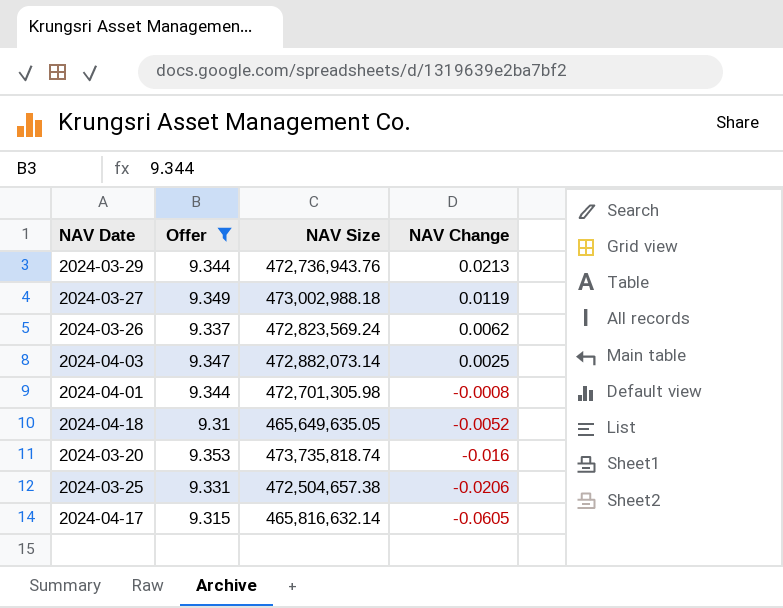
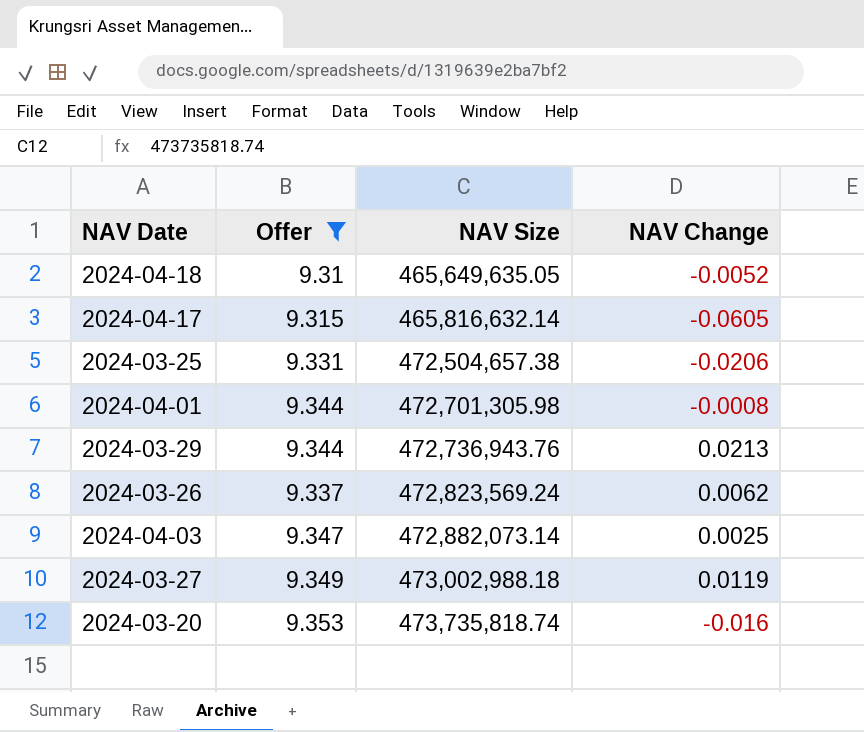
row order: NAV Change descending -> NAV Size ascending

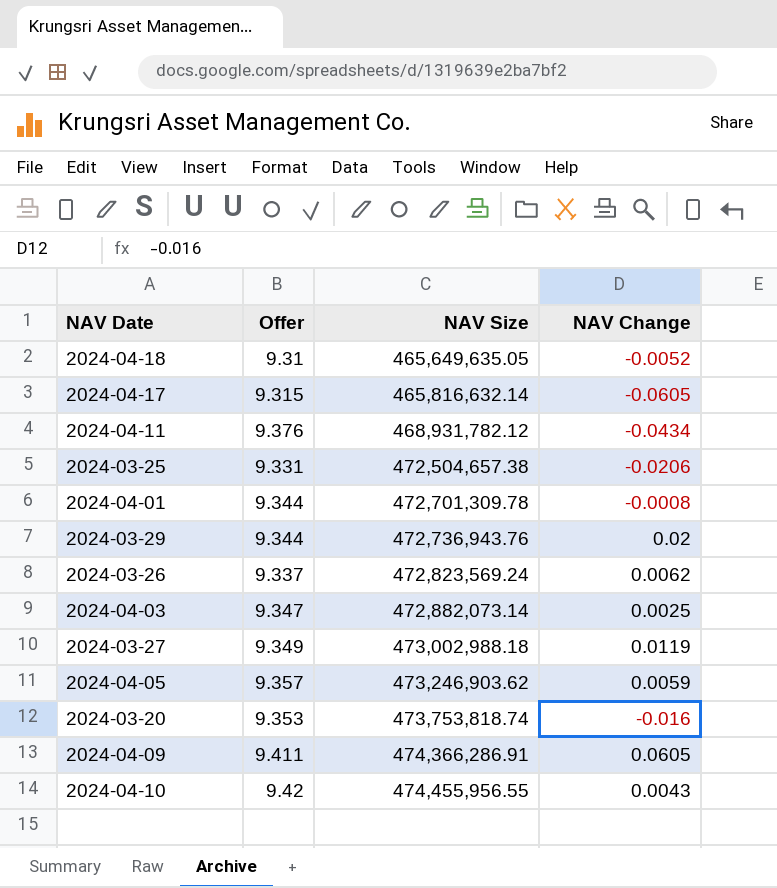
filter: Offer <= 9.353 -> none
2024-04-01 | NAV Size: 472,701,305.98 -> 472,701,309.78
2024-03-29 | NAV Change: 0.0213 -> 0.02
2024-03-20 | NAV Size: 473,735,818.74 -> 473,753,818.74

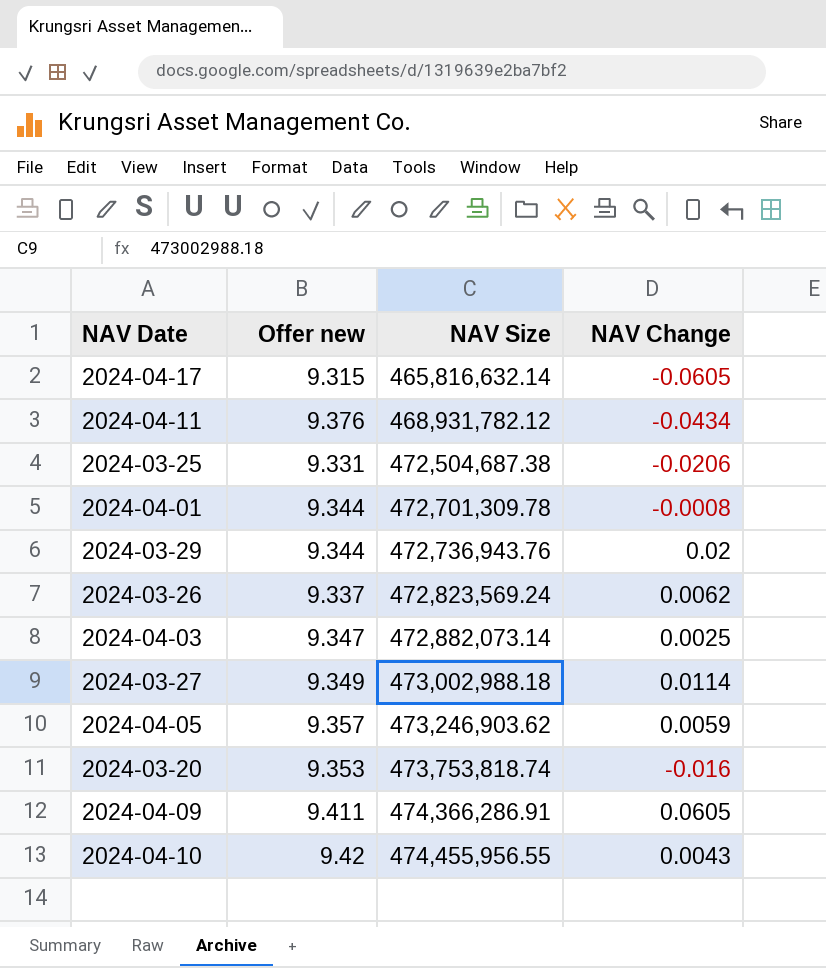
column name: Offer -> Offer new
row 2024-04-18: 9.31 | 465,649,635.05 | -0.0052 -> none
2024-03-25 | NAV Size: 472,504,657.38 -> 472,504,687.38
2024-03-27 | NAV Change: 0.0119 -> 0.0114

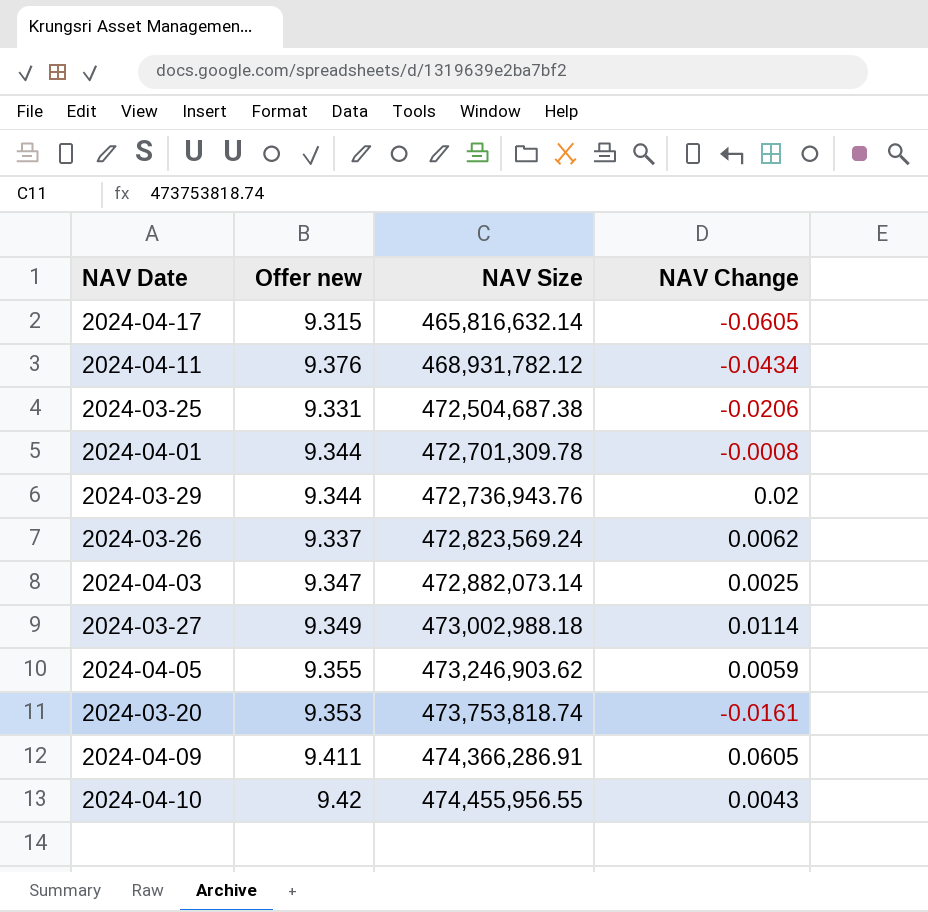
2024-04-05 | Offer new: 9.357 -> 9.355
2024-03-20 | NAV Change: -0.016 -> -0.0161

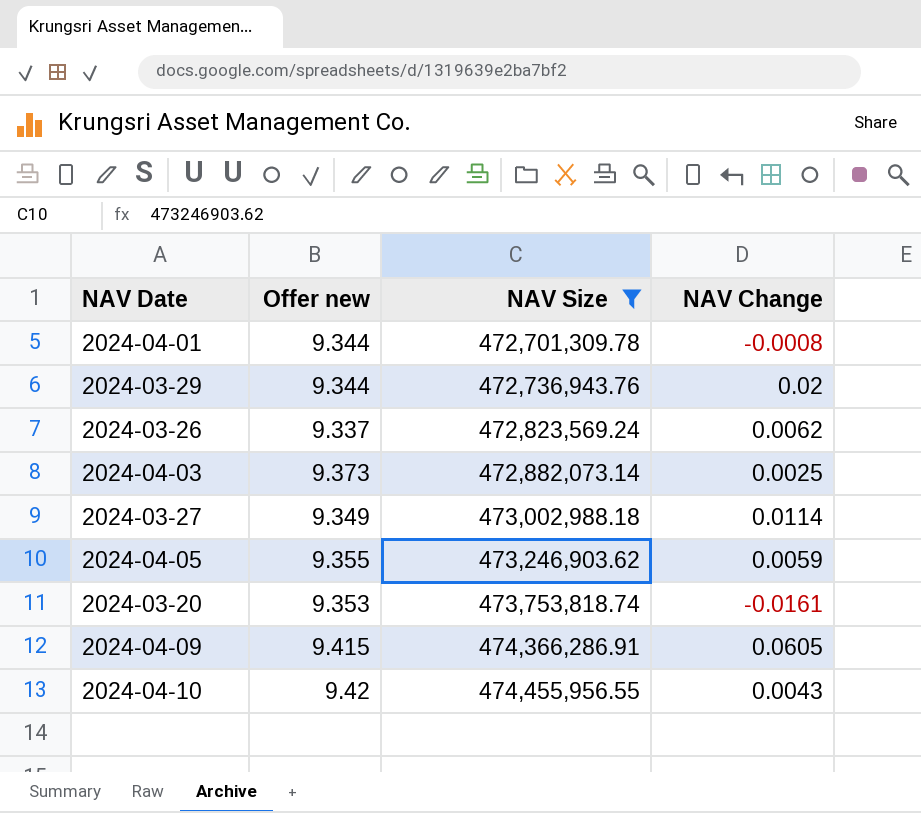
filter: none -> NAV Size >= 472,701,309.78
2024-04-03 | Offer new: 9.347 -> 9.373
2024-04-09 | Offer new: 9.411 -> 9.415

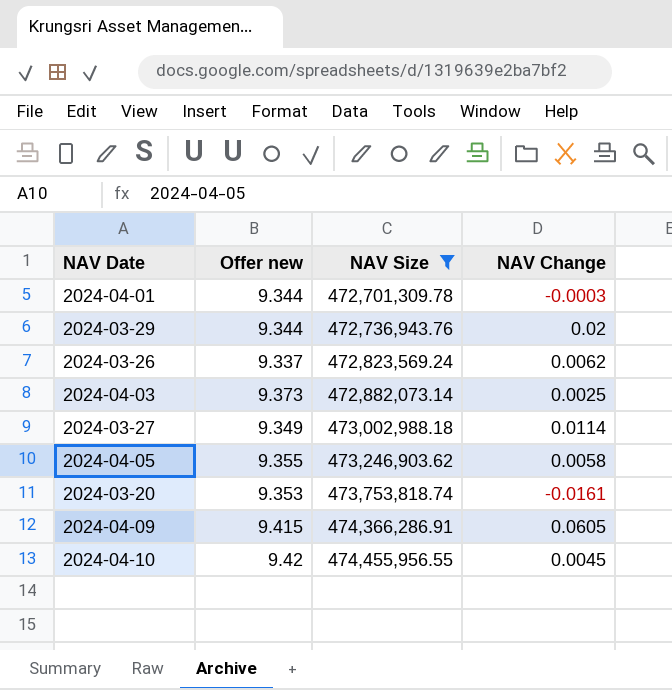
2024-04-01 | NAV Change: -0.0008 -> -0.0003
2024-04-05 | NAV Change: 0.0059 -> 0.0058
2024-04-10 | NAV Change: 0.0043 -> 0.0045

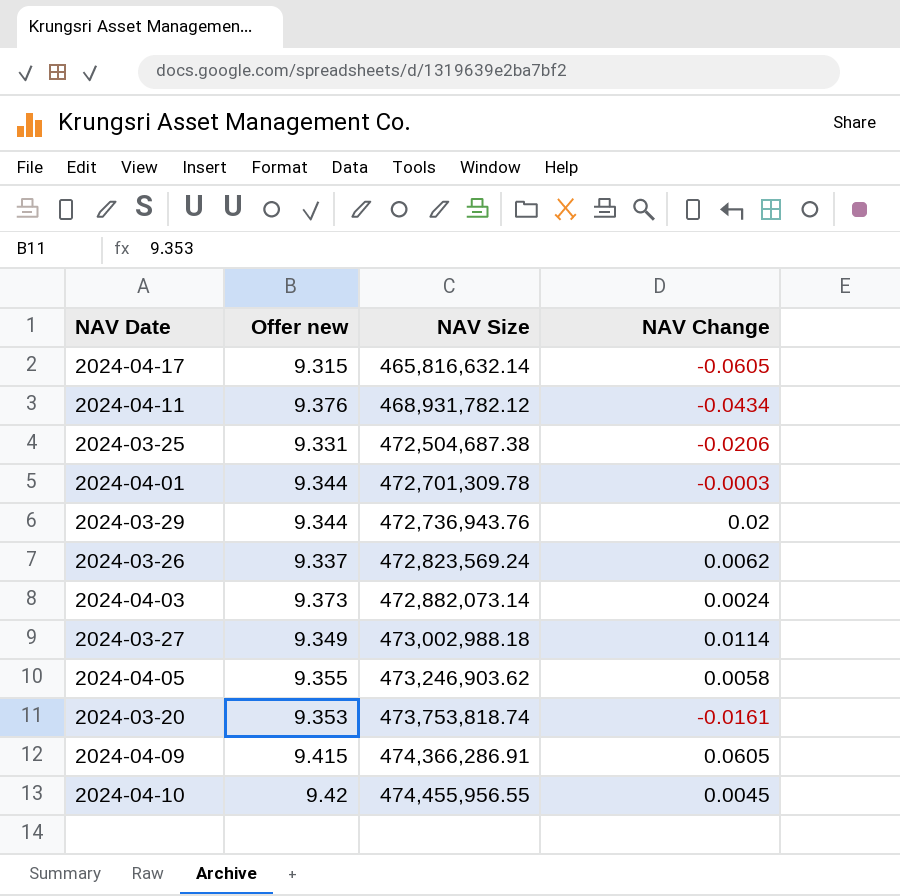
filter: NAV Size >= 472,701,309.78 -> none
2024-04-03 | NAV Change: 0.0025 -> 0.0024

